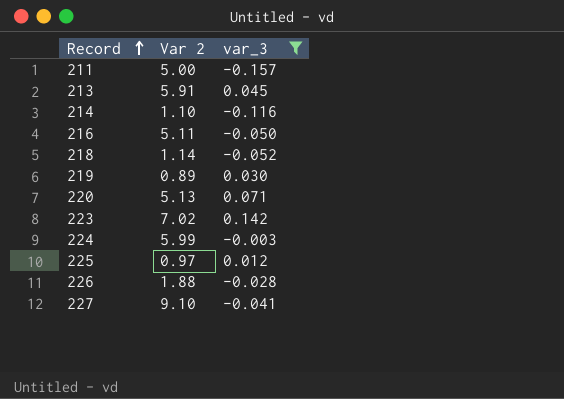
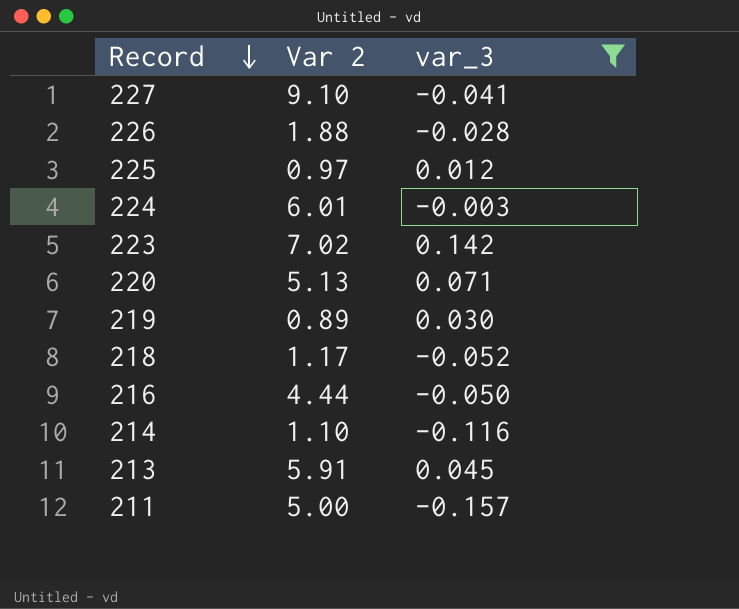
row order: Record ascending -> Record descending
224 | Var 2: 5.99 -> 6.01
218 | Var 2: 1.14 -> 1.17
216 | Var 2: 5.11 -> 4.44

